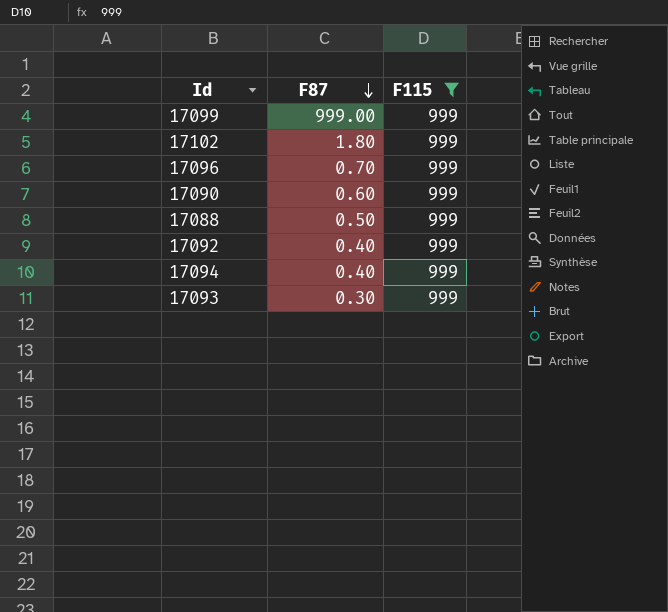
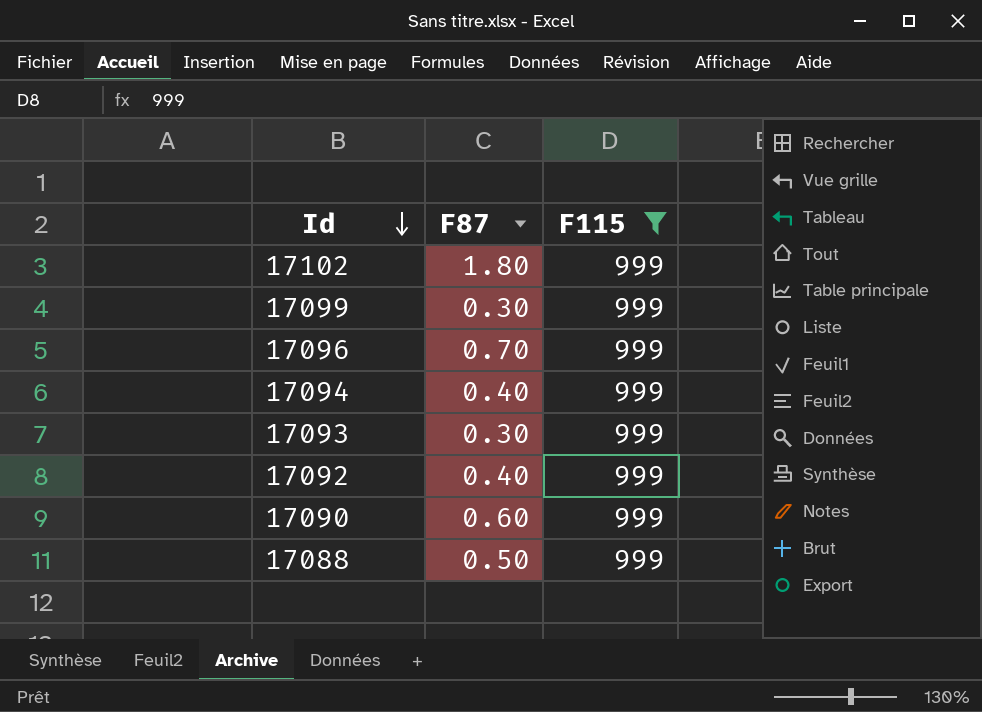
row order: F87 descending -> Id descending
17099 | F87: 999.00 -> 0.30

